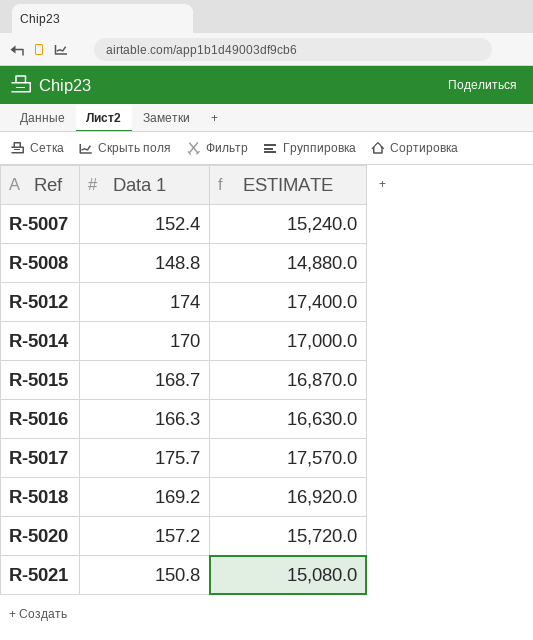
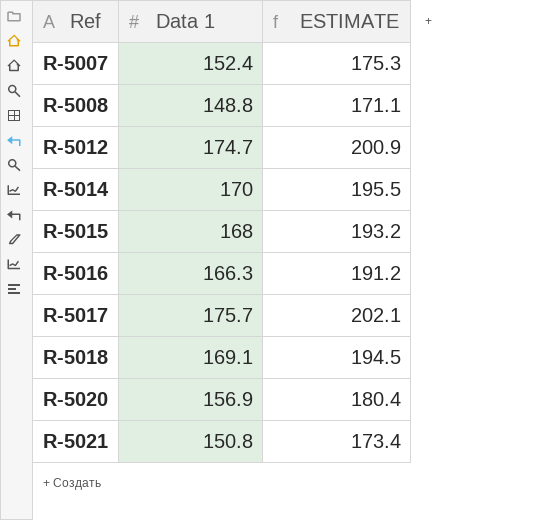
column ESTIMATE | formula: [Data 1] * 100 -> [Data 1] * 1.15
R-5012 | Data 1: 174 -> 174.7
R-5015 | Data 1: 168.7 -> 168
R-5018 | Data 1: 169.2 -> 169.1
R-5020 | Data 1: 157.2 -> 156.9

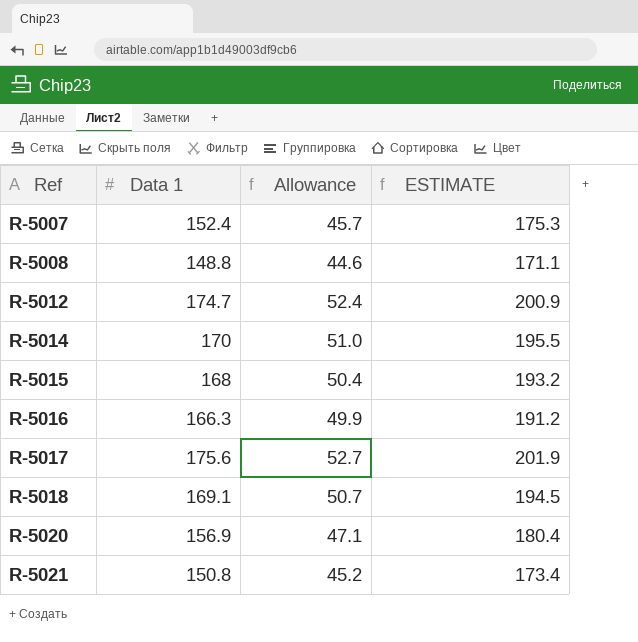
column Allowance | formula: none -> [Data 1] * 0.3
R-5017 | Data 1: 175.7 -> 175.6
R-5017 | ESTIMATE: 202.1 -> 201.9

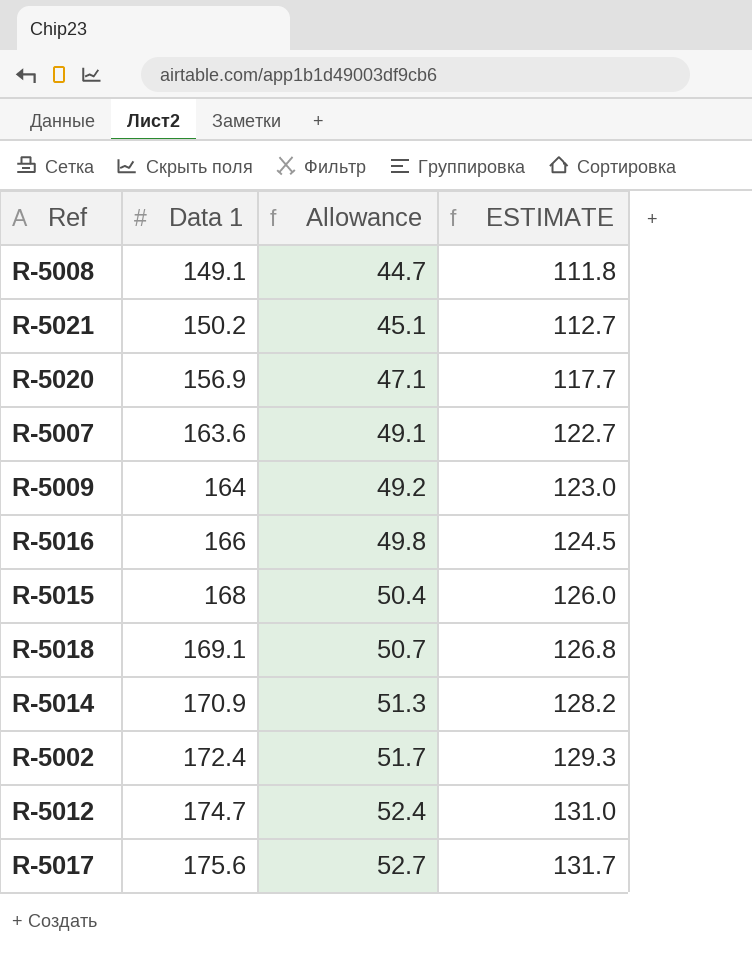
row order: Ref ascending -> Data 1 ascending
column ESTIMATE | formula: [Data 1] * 1.15 -> [Data 1] * 0.75
R-5008 | Data 1: 148.8 -> 149.1
R-5008 | Allowance: 44.6 -> 44.7
R-5021 | Data 1: 150.8 -> 150.2
R-5021 | Allowance: 45.2 -> 45.1
R-5007 | Data 1: 152.4 -> 163.6
R-5007 | Allowance: 45.7 -> 49.1
row R-5009: none -> 164 | 49.2 | 123.0
R-5016 | Data 1: 166.3 -> 166
R-5016 | Allowance: 49.9 -> 49.8
R-5014 | Data 1: 170 -> 170.9
R-5014 | Allowance: 51.0 -> 51.3
row R-5002: none -> 172.4 | 51.7 | 129.3

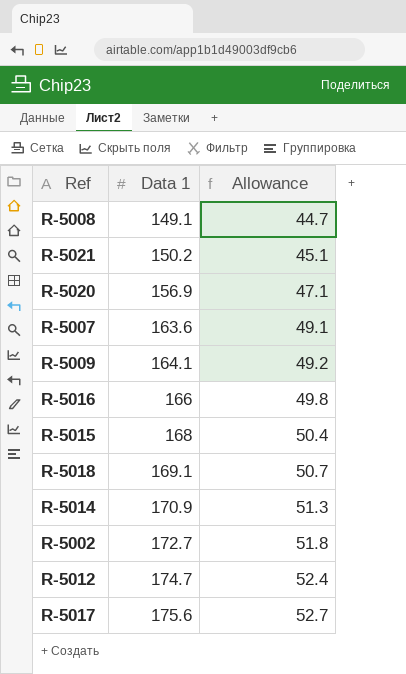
column ESTIMATE | formula: [Data 1] * 0.75 -> none
R-5009 | Data 1: 164 -> 164.1
R-5002 | Data 1: 172.4 -> 172.7
R-5002 | Allowance: 51.7 -> 51.8

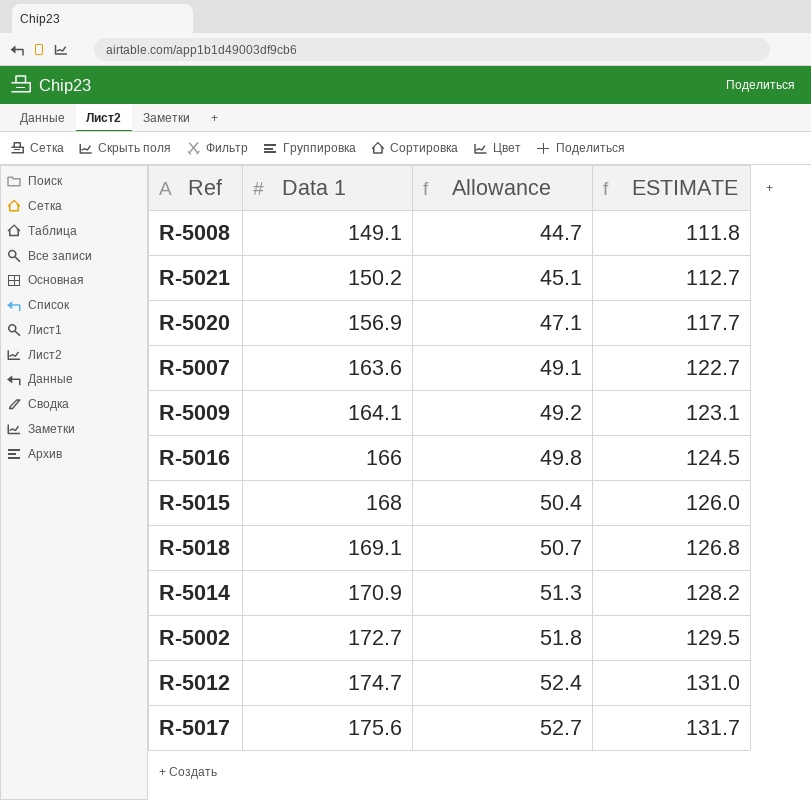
column ESTIMATE | formula: none -> [Data 1] * 0.75

